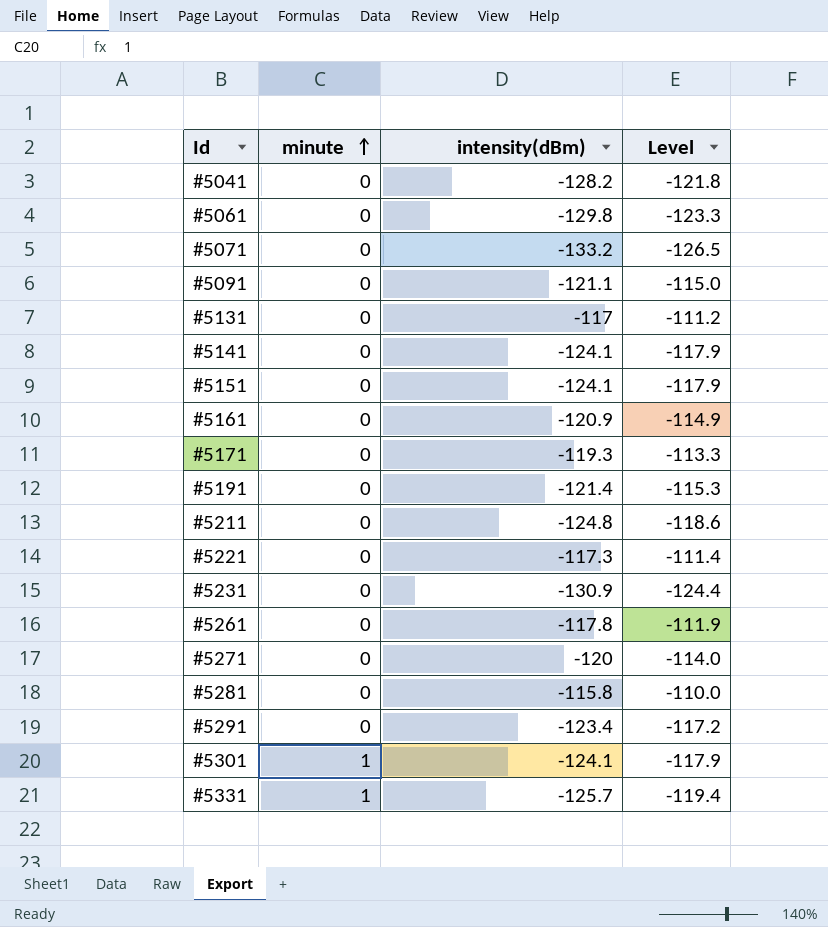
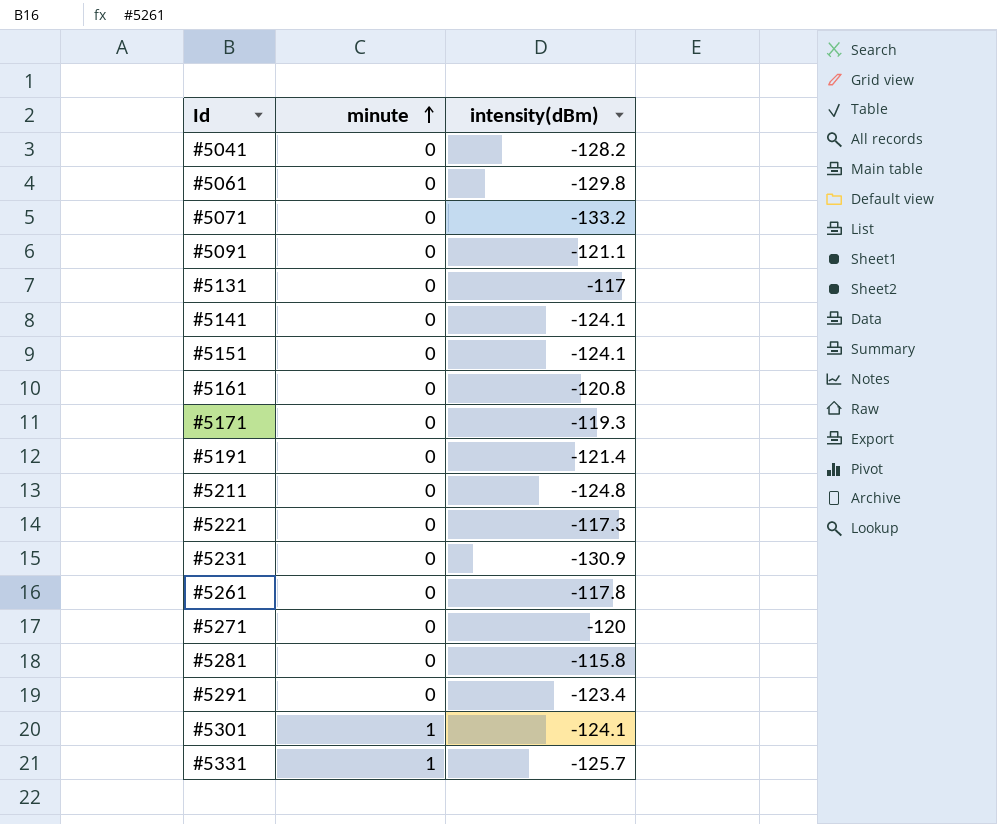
column Level | formula: [intensity(dBm)] * 0.95 -> none
#5161 | intensity(dBm): -120.9 -> -120.8

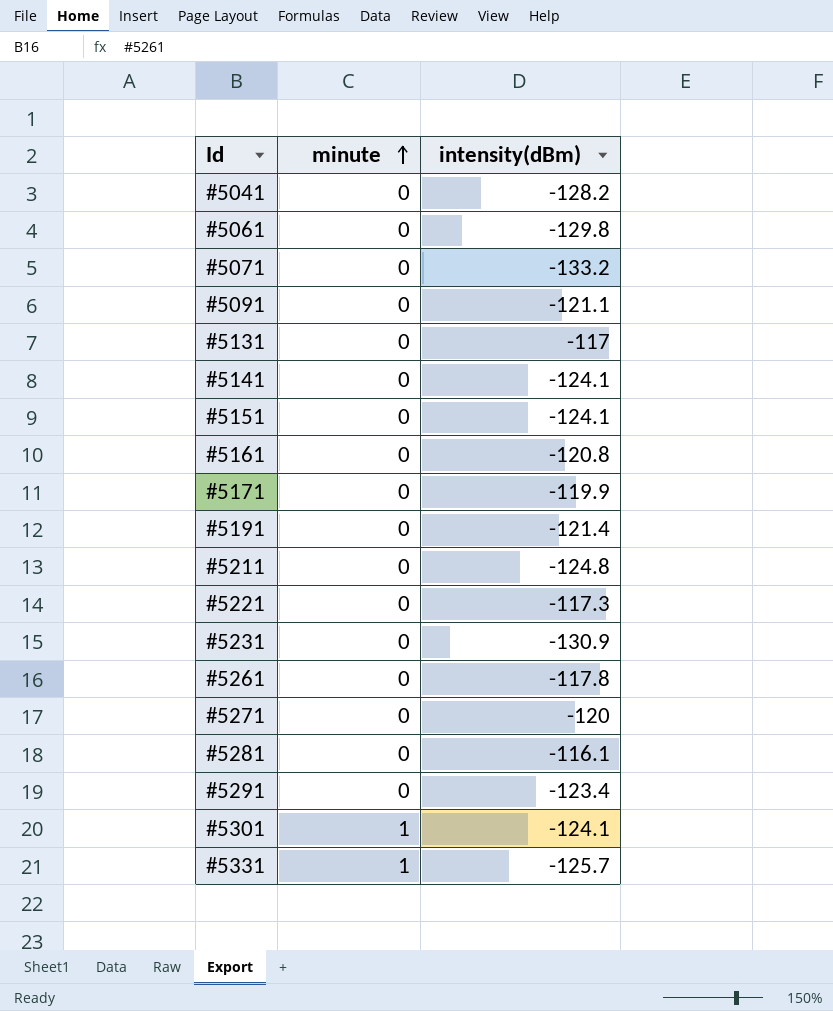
#5171 | intensity(dBm): -119.3 -> -119.9
#5281 | intensity(dBm): -115.8 -> -116.1

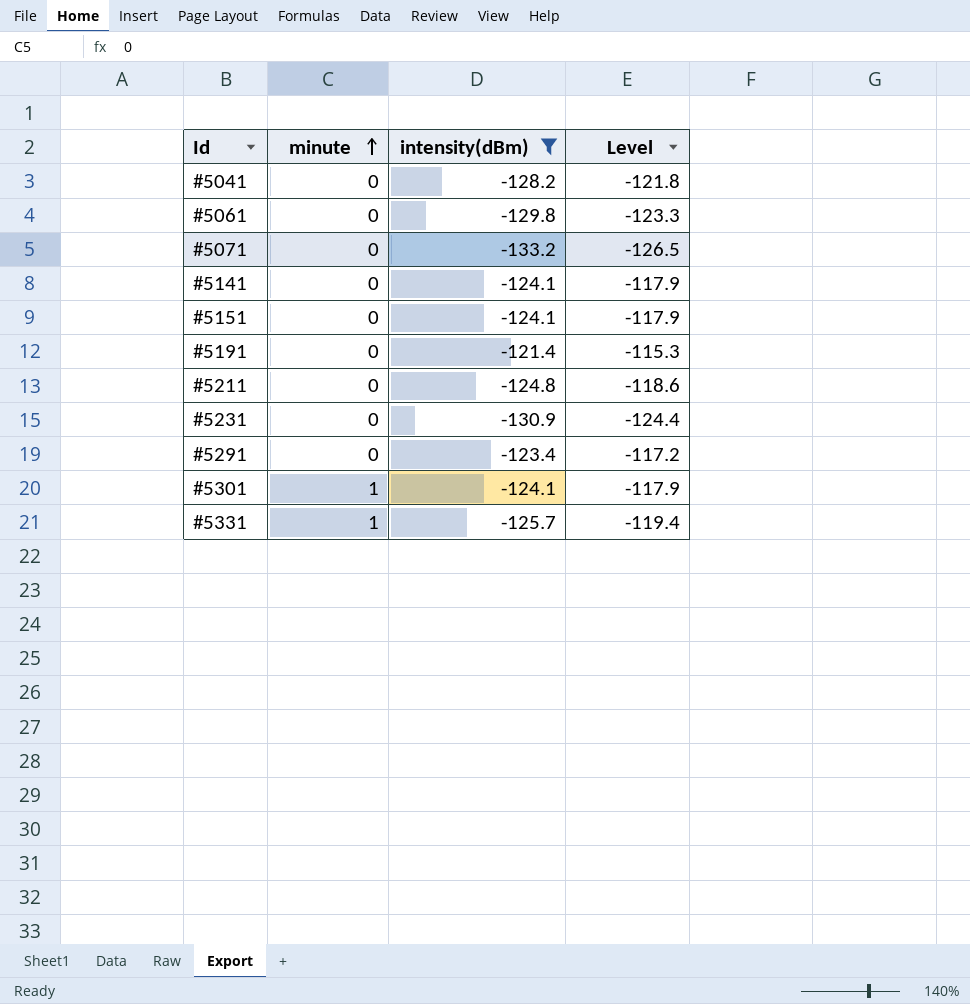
filter: none -> intensity(dBm) <= -121.4
column Level | formula: none -> [intensity(dBm)] * 0.95

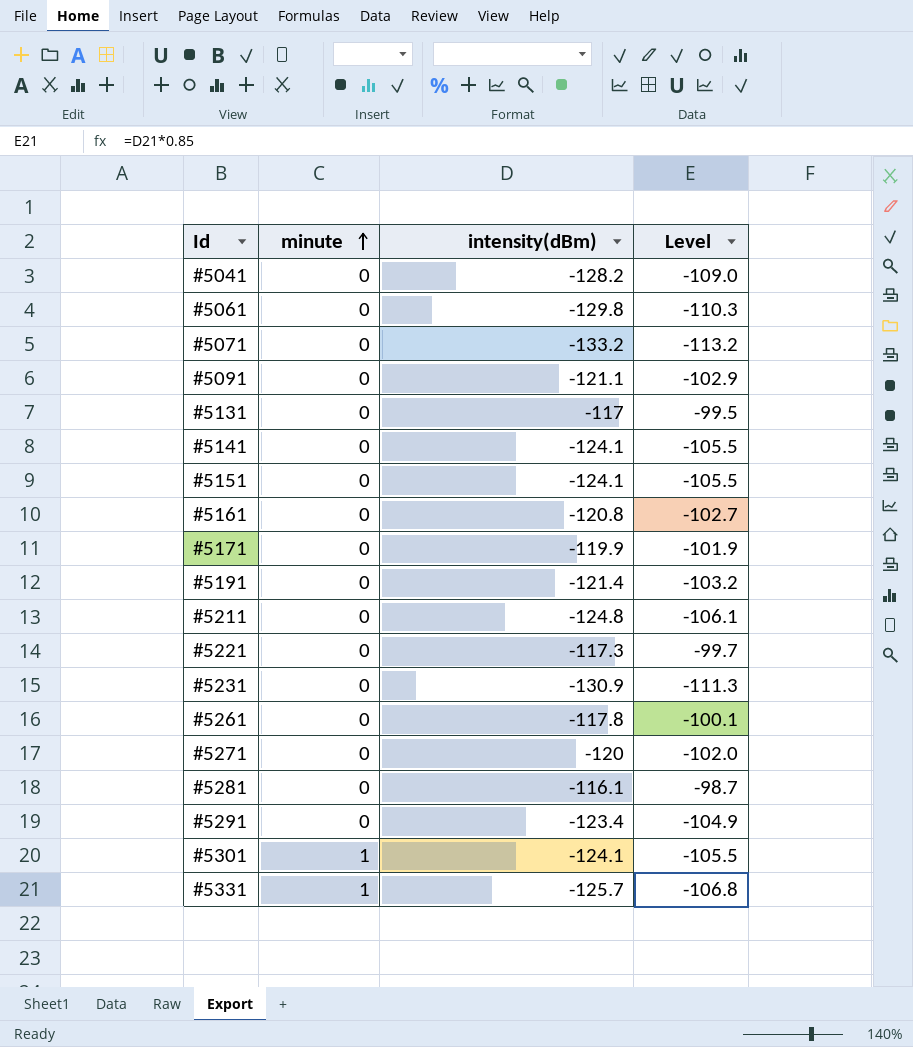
filter: intensity(dBm) <= -121.4 -> none
column Level | formula: [intensity(dBm)] * 0.95 -> [intensity(dBm)] * 0.85

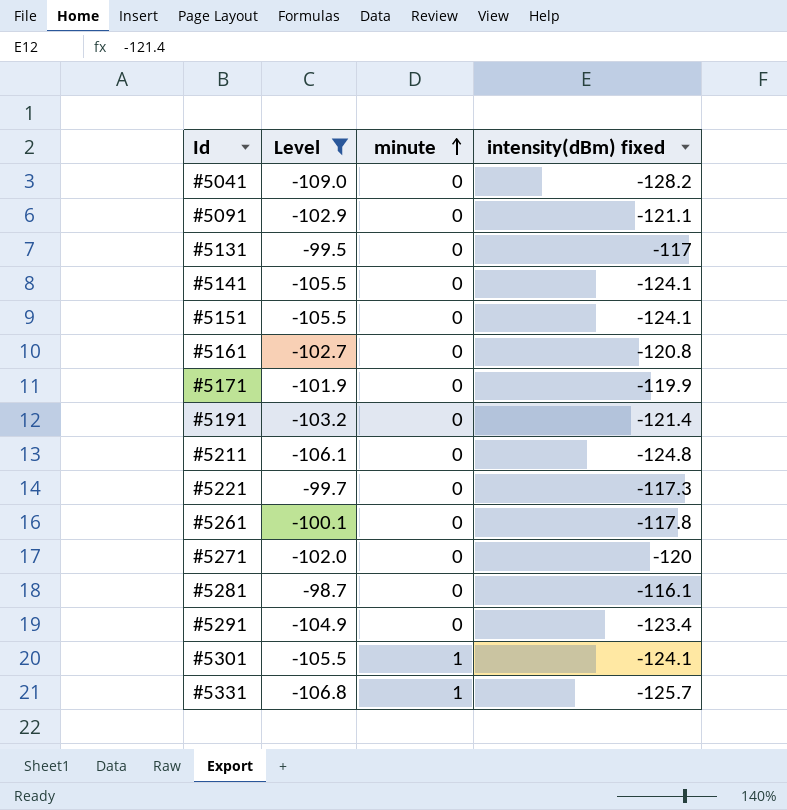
filter: none -> Level >= -109.0
column Level | position: 4 -> 2
column name: intensity(dBm) -> intensity(dBm) fixed

